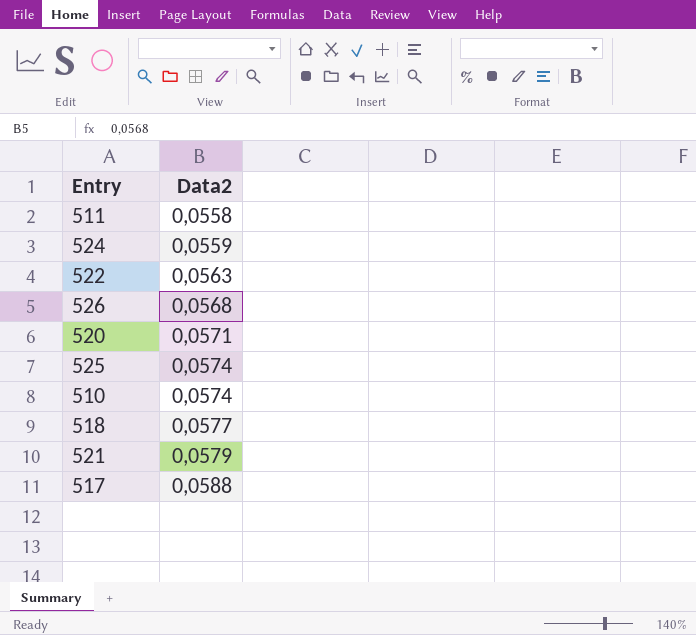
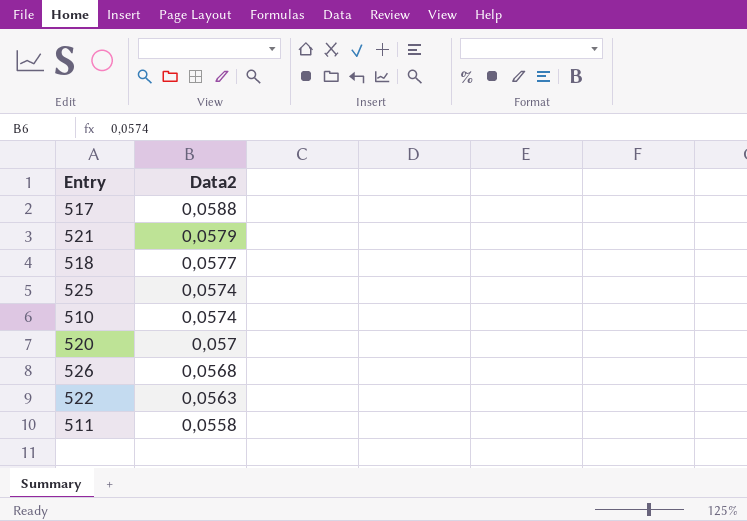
row order: Data2 ascending -> Data2 descending
row 524: 0,0559 -> none
520 | Data2: 0,0571 -> 0,057

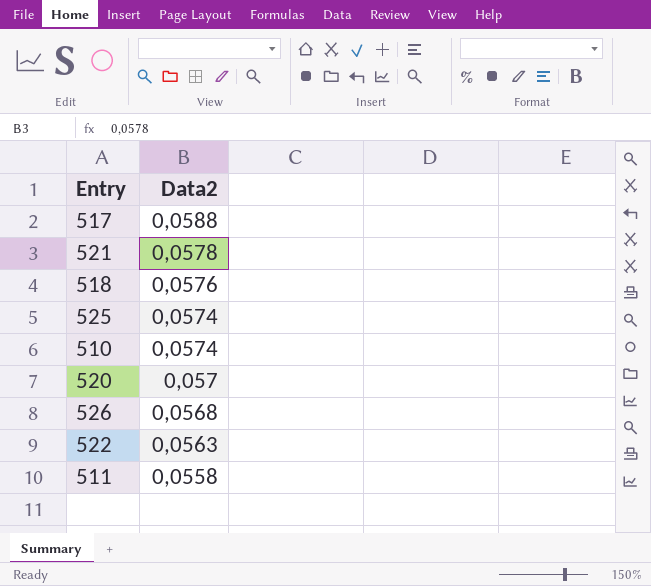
521 | Data2: 0,0579 -> 0,0578
518 | Data2: 0,0577 -> 0,0576

